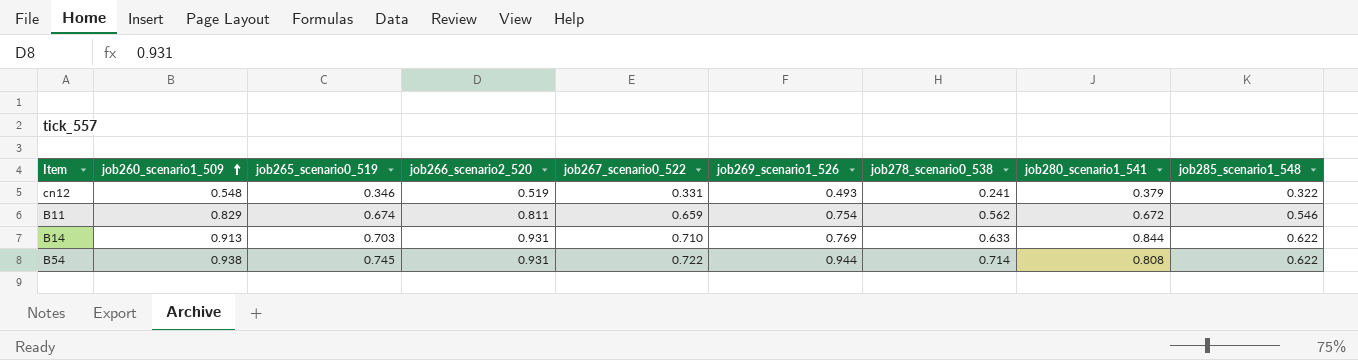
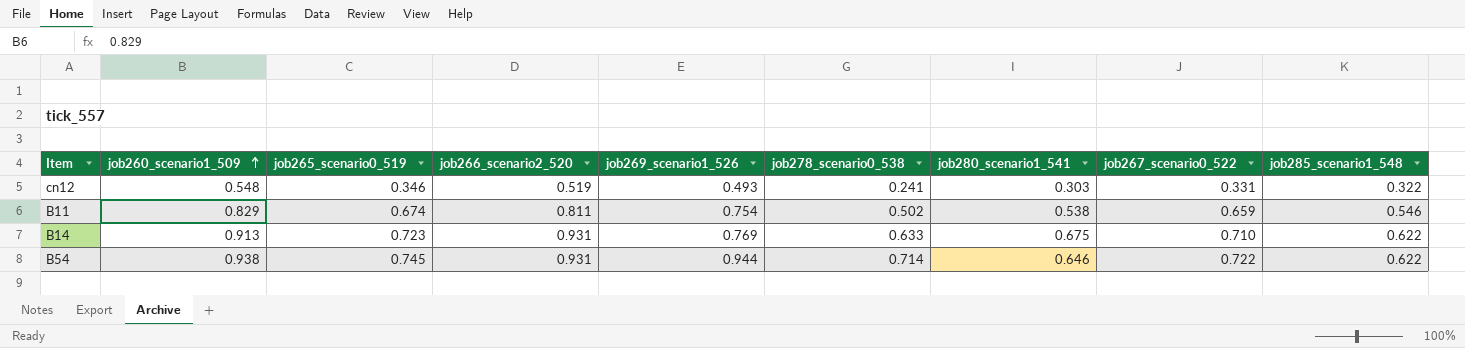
column job267_scenario0_522 | position: 5 -> 8
cn12 | job280_scenario1_541: 0.379 -> 0.303
B11 | job278_scenario0_538: 0.562 -> 0.502
B11 | job280_scenario1_541: 0.672 -> 0.538
B14 | job265_scenario0_519: 0.703 -> 0.723
B14 | job280_scenario1_541: 0.844 -> 0.675
B54 | job280_scenario1_541: 0.808 -> 0.646

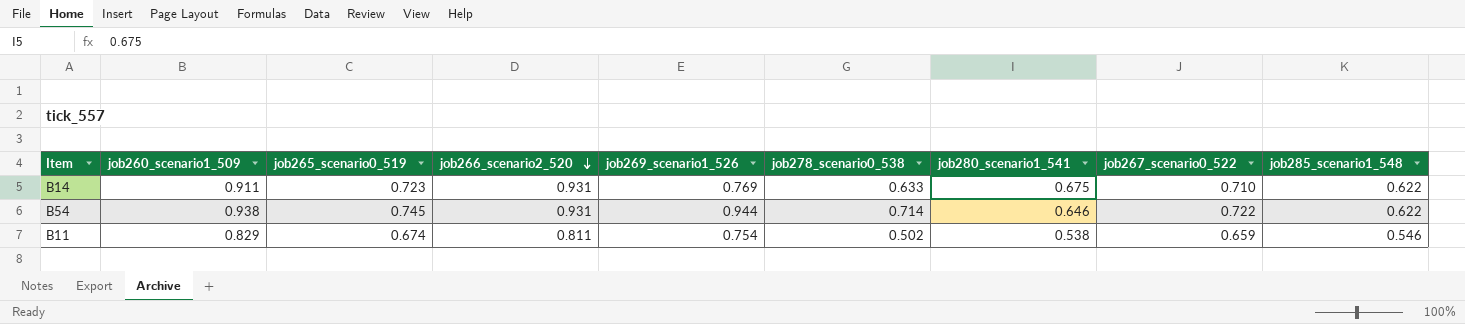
row order: job260_scenario1_509 ascending -> job266_scenario2_520 descending
row cn12: 0.548 | 0.346 | 0.519 | 0.493 | 0.241 | 0.303 | 0.331 | 0.322 -> none
B14 | job260_scenario1_509: 0.913 -> 0.911

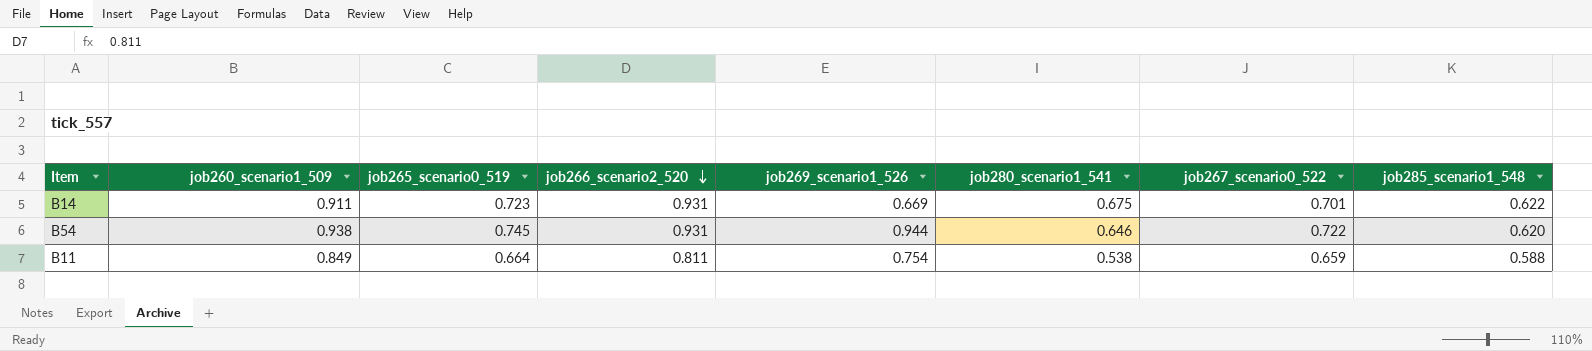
column job278_scenario0_538 | position: 6 -> none
B14 | job269_scenario1_526: 0.769 -> 0.669
B14 | job267_scenario0_522: 0.710 -> 0.701
B54 | job285_scenario1_548: 0.622 -> 0.620
B11 | job260_scenario1_509: 0.829 -> 0.849
B11 | job265_scenario0_519: 0.674 -> 0.664
B11 | job285_scenario1_548: 0.546 -> 0.588

